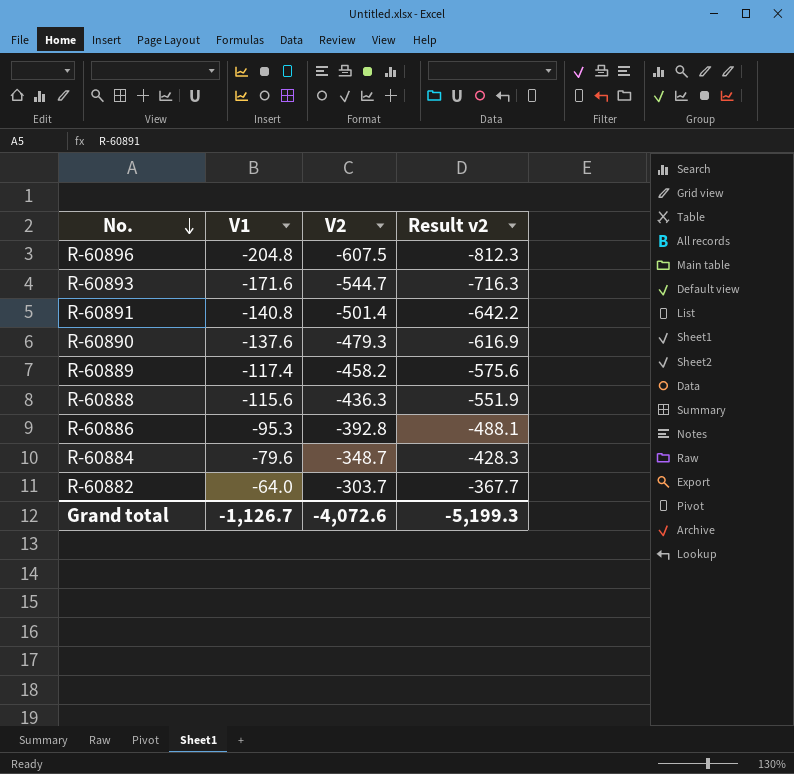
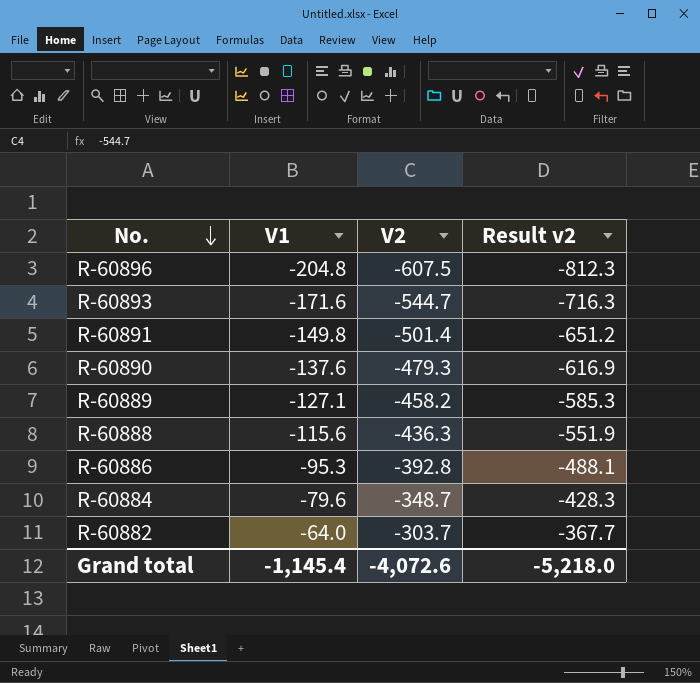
R-60891 | V1: -140.8 -> -149.8
R-60891 | Result v2: -642.2 -> -651.2
R-60889 | V1: -117.4 -> -127.1
R-60889 | Result v2: -575.6 -> -585.3
Grand total | V1: -1,126.7 -> -1,145.4
Grand total | Result v2: -5,199.3 -> -5,218.0

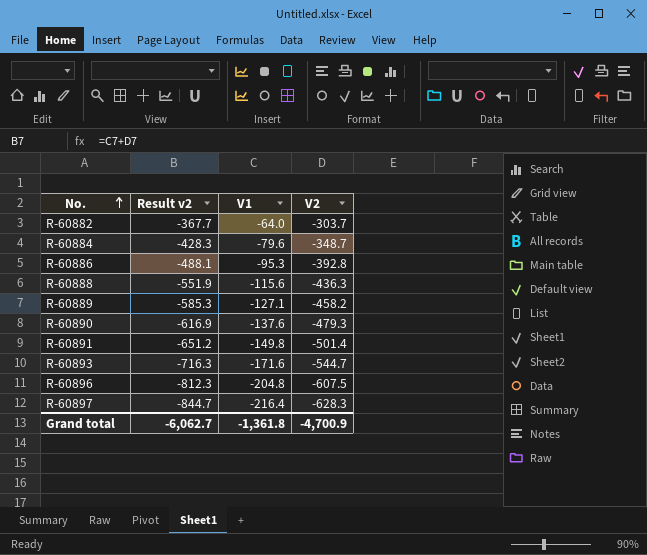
row order: No. descending -> No. ascending
column Result v2 | position: 4 -> 2
row R-60897: none -> -844.7 | -216.4 | -628.3
Grand total | Result v2: -5,218.0 -> -6,062.7
Grand total | V1: -1,145.4 -> -1,361.8
Grand total | V2: -4,072.6 -> -4,700.9

